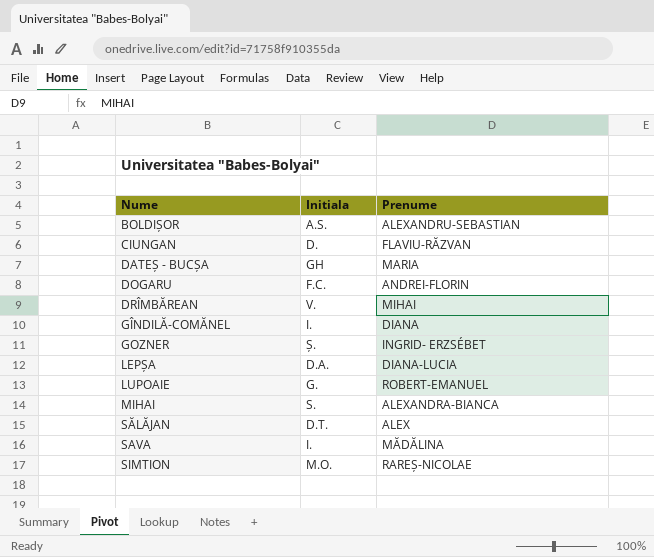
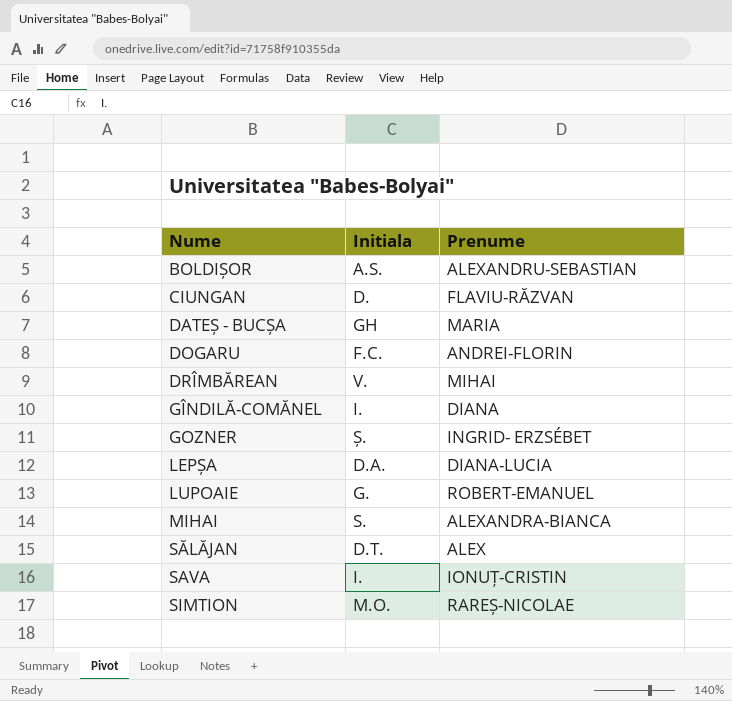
SAVA | Prenume: MĂDĂLINA -> IONUȚ-CRISTIN

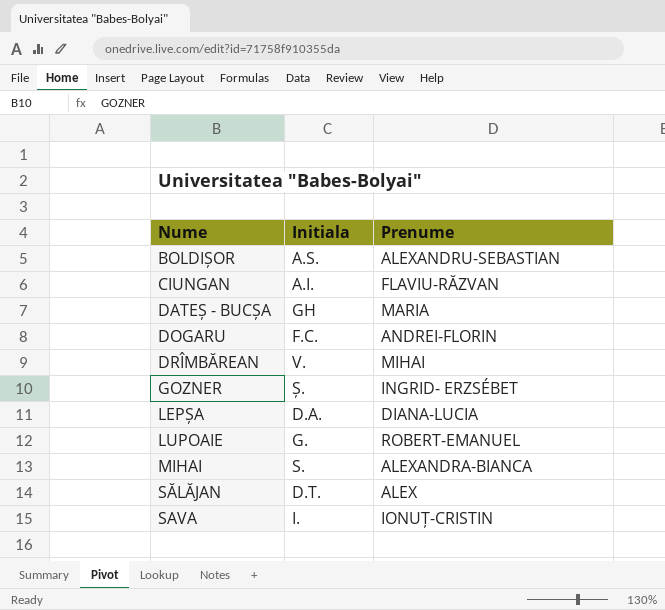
row GÎNDILĂ-COMĂNEL: I. | DIANA -> none
row SIMTION: M.O. | RAREȘ-NICOLAE -> none
CIUNGAN | Initiala: D. -> A.I.

